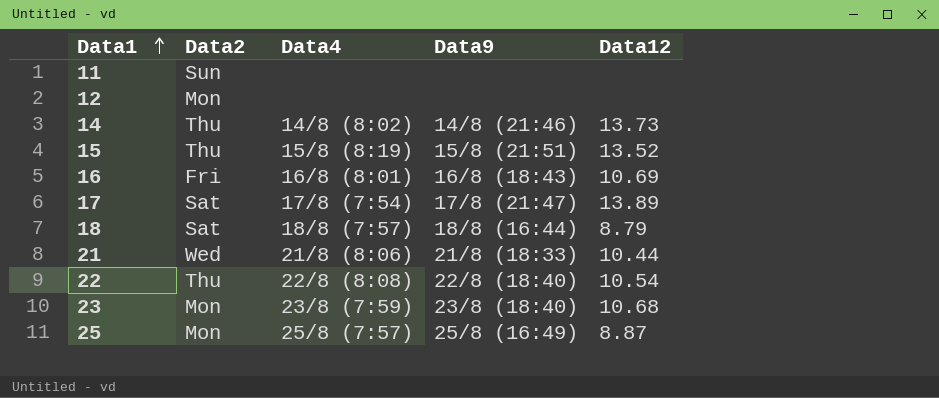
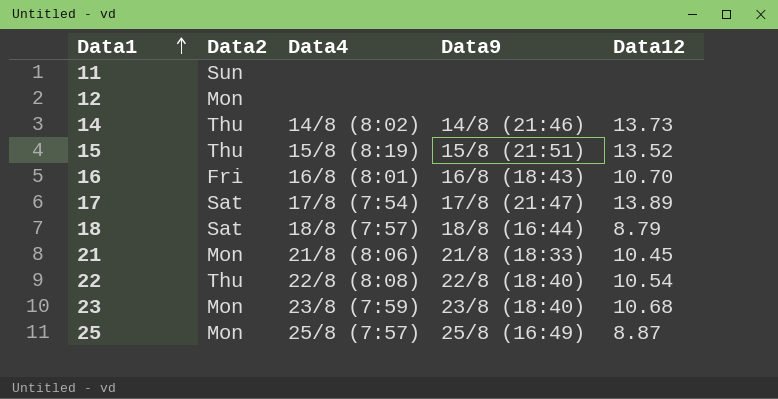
16 | Data12: 10.69 -> 10.70
21 | Data2: Wed -> Mon
21 | Data12: 10.44 -> 10.45

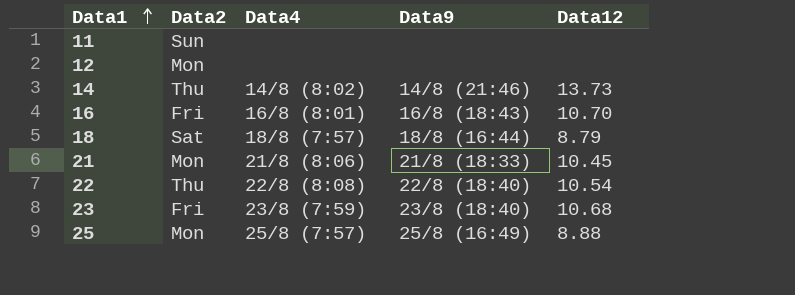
row 15: Thu | 15/8 (8:19) | 15/8 (21:51) | 13.52 -> none
row 17: Sat | 17/8 (7:54) | 17/8 (21:47) | 13.89 -> none
23 | Data2: Mon -> Fri
25 | Data12: 8.87 -> 8.88

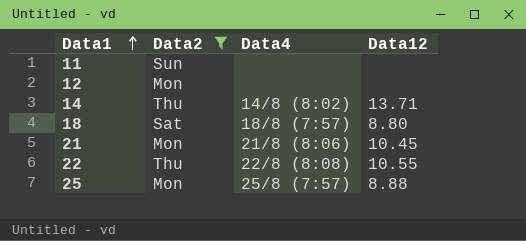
filter: none -> Data2 != Fri
column Data9 | position: 4 -> none
14 | Data12: 13.73 -> 13.71
18 | Data12: 8.79 -> 8.80
22 | Data12: 10.54 -> 10.55

